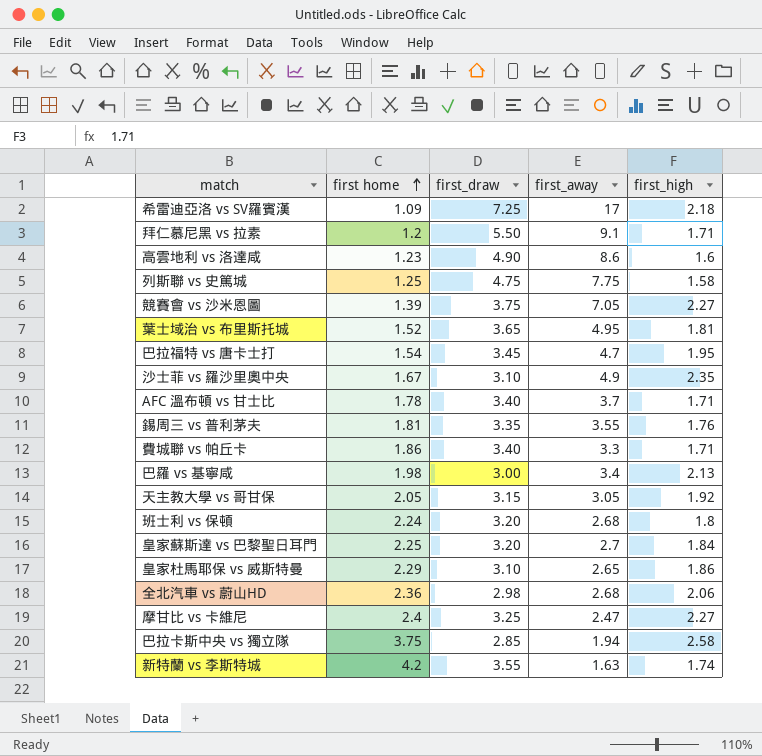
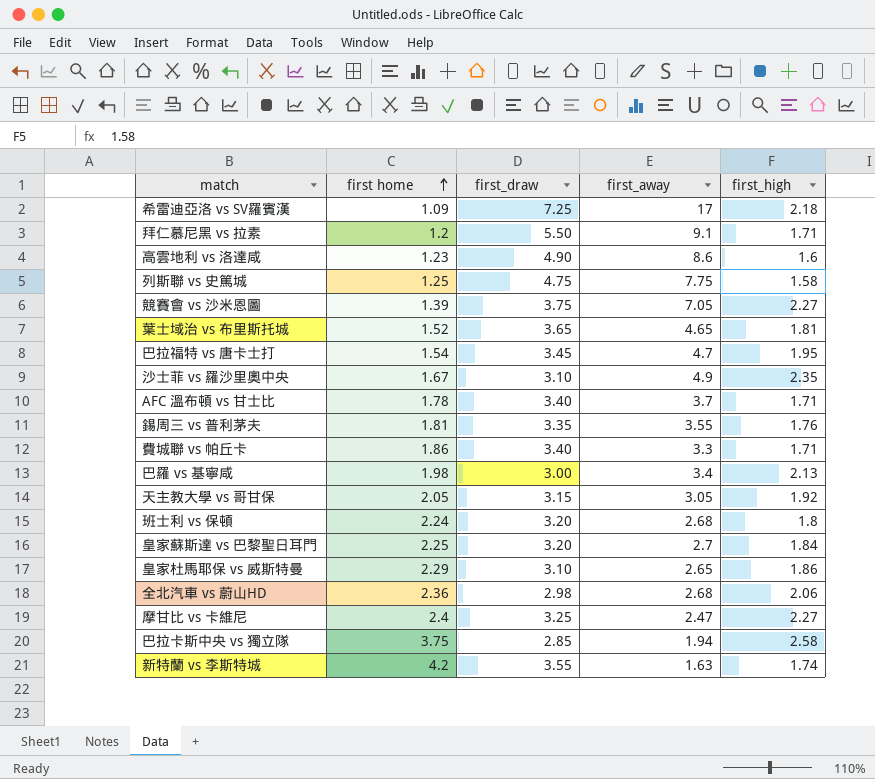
葉士域治 vs 布里斯托城 | first_away: 4.95 -> 4.65

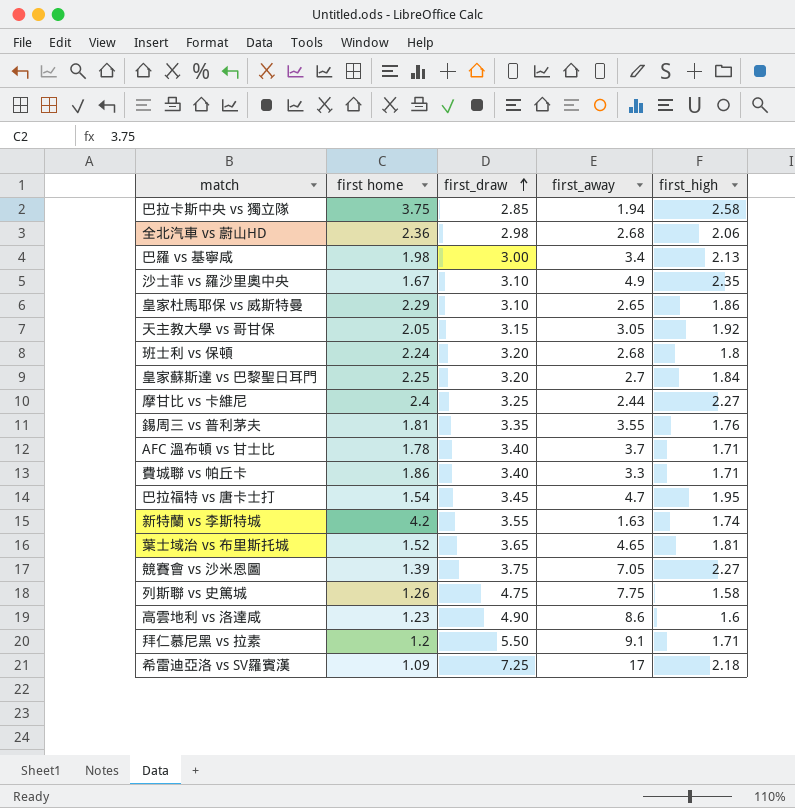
row order: first home ascending -> first_draw ascending
摩甘比 vs 卡維尼 | first_away: 2.47 -> 2.44
列斯聯 vs 史篤城 | first home: 1.25 -> 1.26

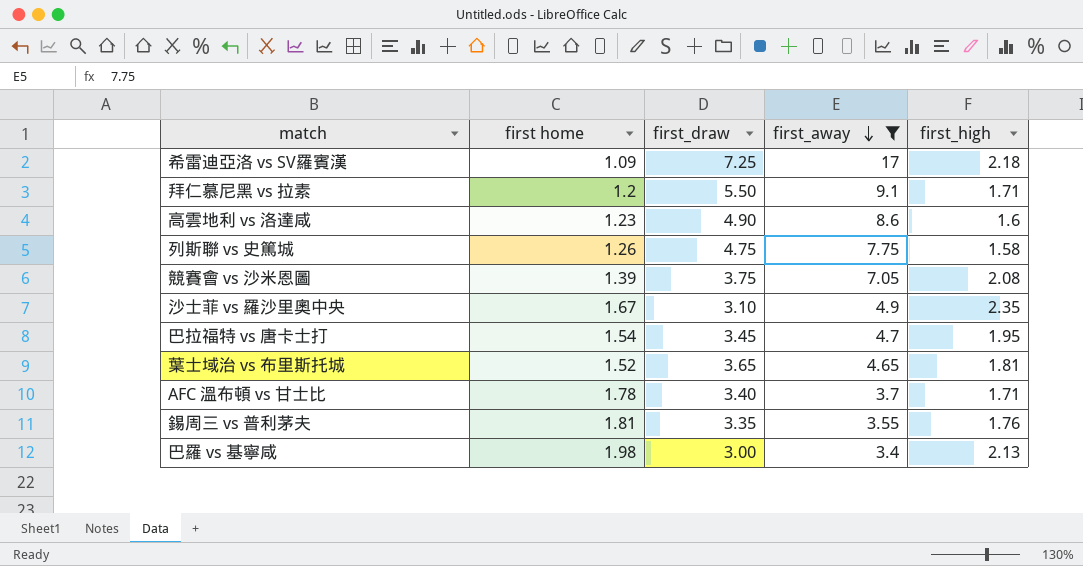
filter: none -> first_away >= 3.4
row order: first_draw ascending -> first_away descending
競賽會 vs 沙米恩圖 | first_high: 2.27 -> 2.08

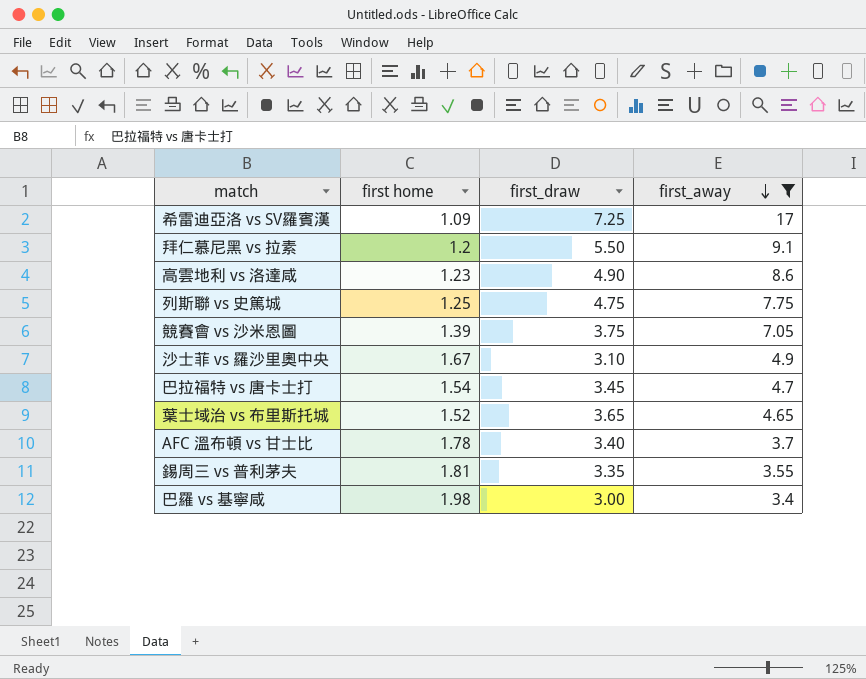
column first_high | position: 5 -> none
列斯聯 vs 史篤城 | first home: 1.26 -> 1.25

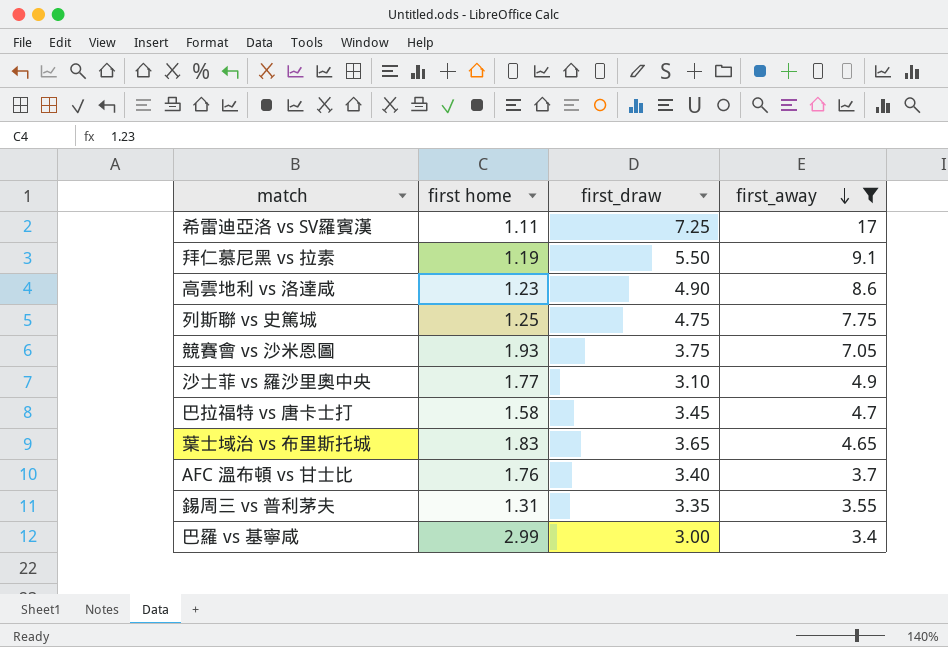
希雷迪亞洛 vs SV羅賓漢 | first home: 1.09 -> 1.11
拜仁慕尼黑 vs 拉素 | first home: 1.2 -> 1.19
競賽會 vs 沙米恩圖 | first home: 1.39 -> 1.93
沙士菲 vs 羅沙里奧中央 | first home: 1.67 -> 1.77
巴拉福特 vs 唐卡士打 | first home: 1.54 -> 1.58
葉士域治 vs 布里斯托城 | first home: 1.52 -> 1.83
AFC 溫布頓 vs 甘士比 | first home: 1.78 -> 1.76
錫周三 vs 普利茅夫 | first home: 1.81 -> 1.31
巴羅 vs 基寧咸 | first home: 1.98 -> 2.99

